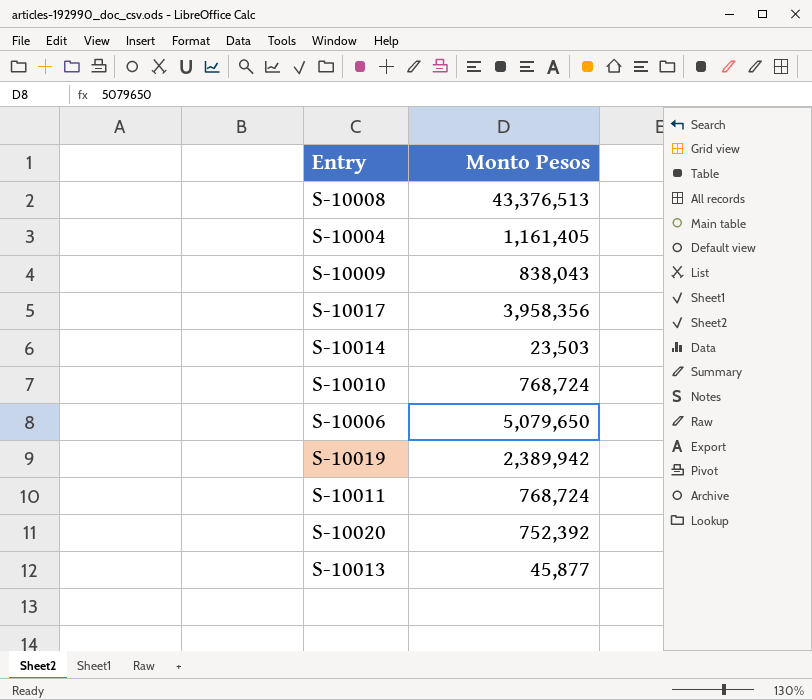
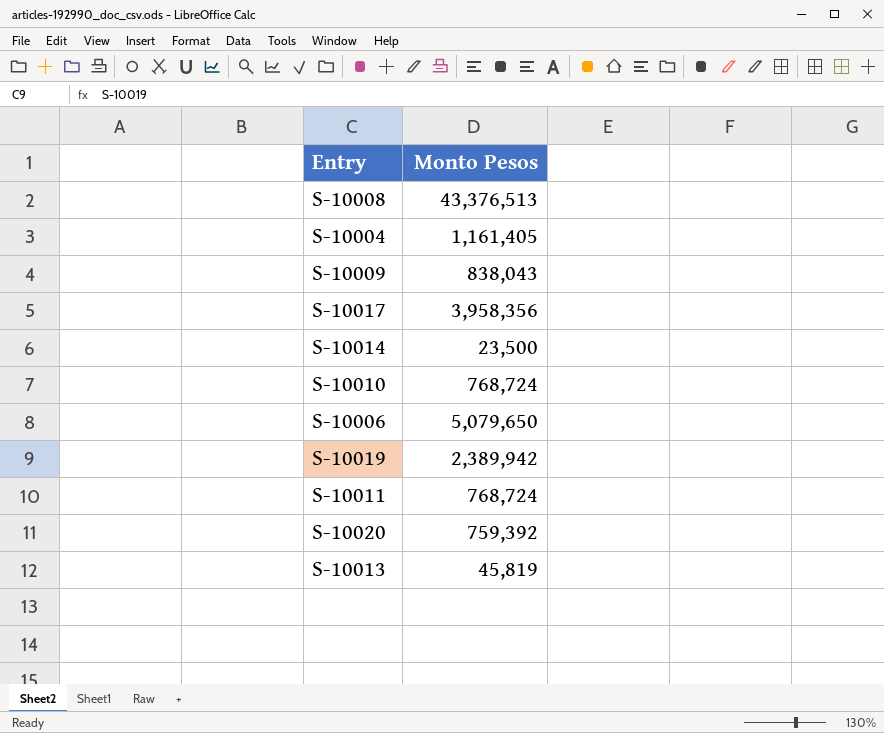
S-10014 | Monto Pesos: 23,503 -> 23,500
S-10020 | Monto Pesos: 752,392 -> 759,392
S-10013 | Monto Pesos: 45,877 -> 45,819

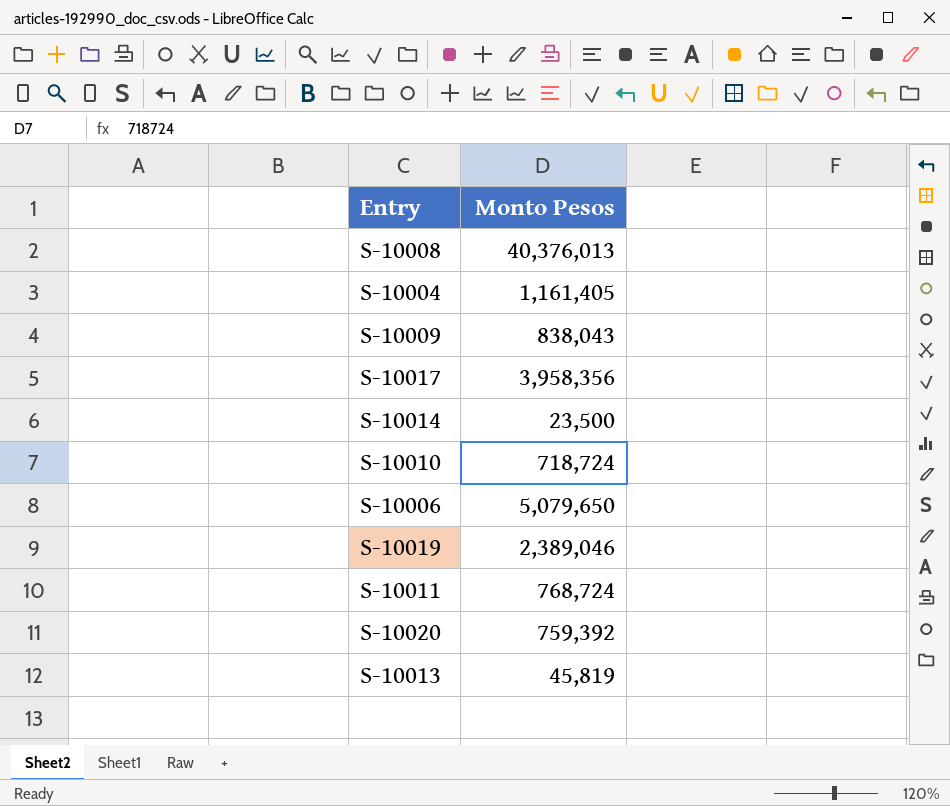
S-10008 | Monto Pesos: 43,376,513 -> 40,376,013
S-10010 | Monto Pesos: 768,724 -> 718,724
S-10019 | Monto Pesos: 2,389,942 -> 2,389,046

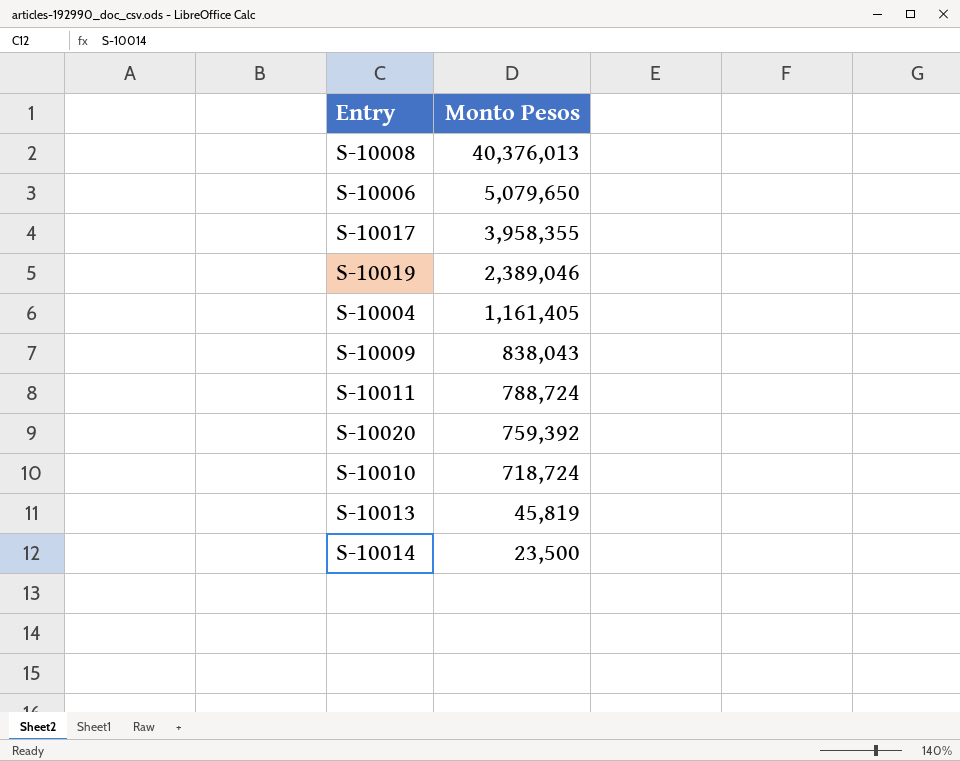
row order: none -> Monto Pesos descending
S-10017 | Monto Pesos: 3,958,356 -> 3,958,355
S-10011 | Monto Pesos: 768,724 -> 788,724

